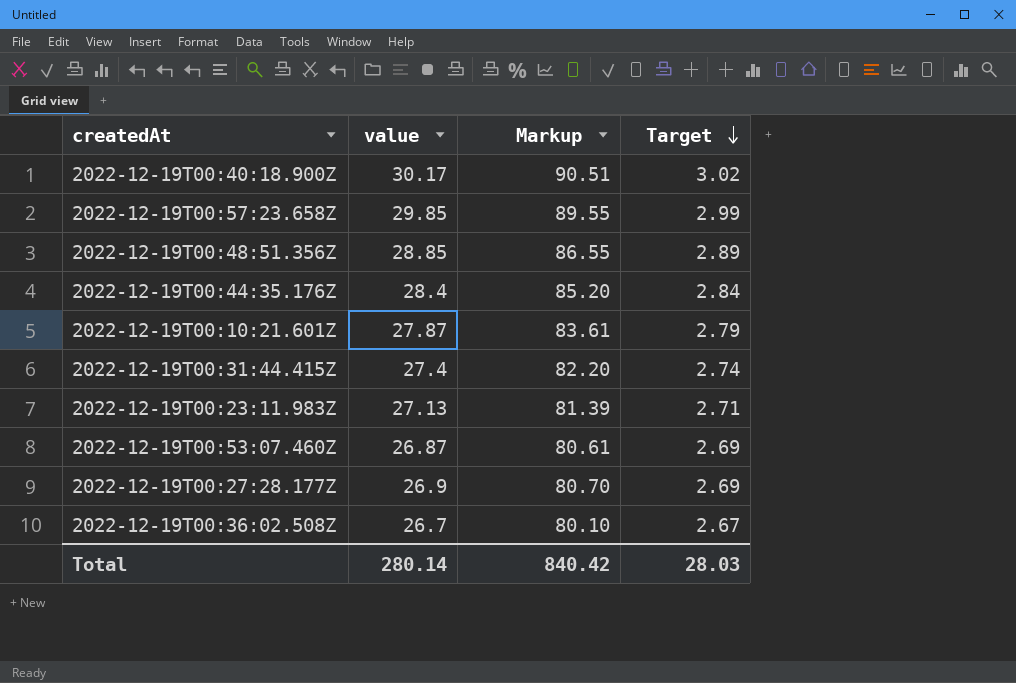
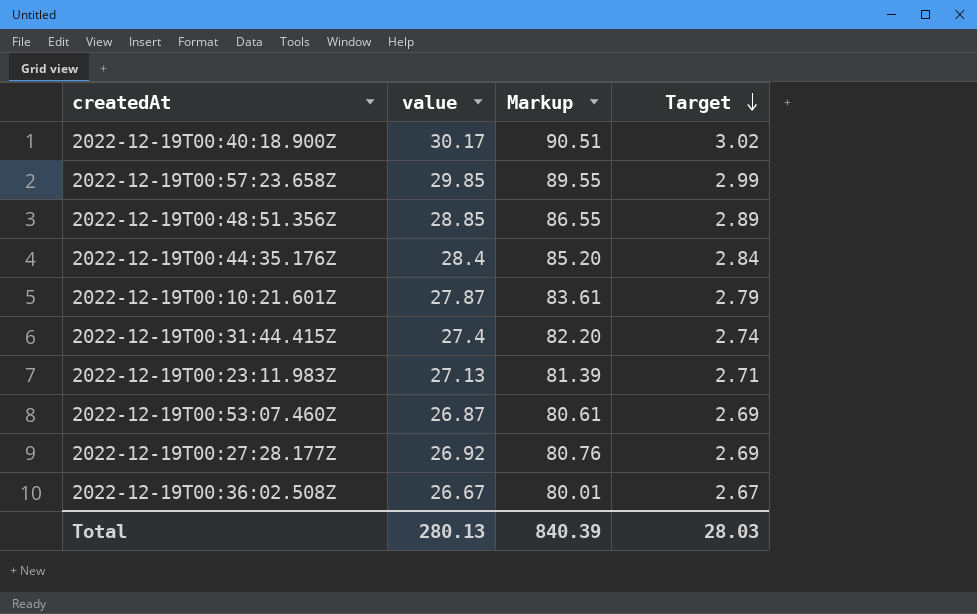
2022-12-19T00:27:28.177Z | value: 26.9 -> 26.92
2022-12-19T00:27:28.177Z | Markup: 80.70 -> 80.76
2022-12-19T00:36:02.508Z | value: 26.7 -> 26.67
2022-12-19T00:36:02.508Z | Markup: 80.10 -> 80.01
Total | value: 280.14 -> 280.13
Total | Markup: 840.42 -> 840.39

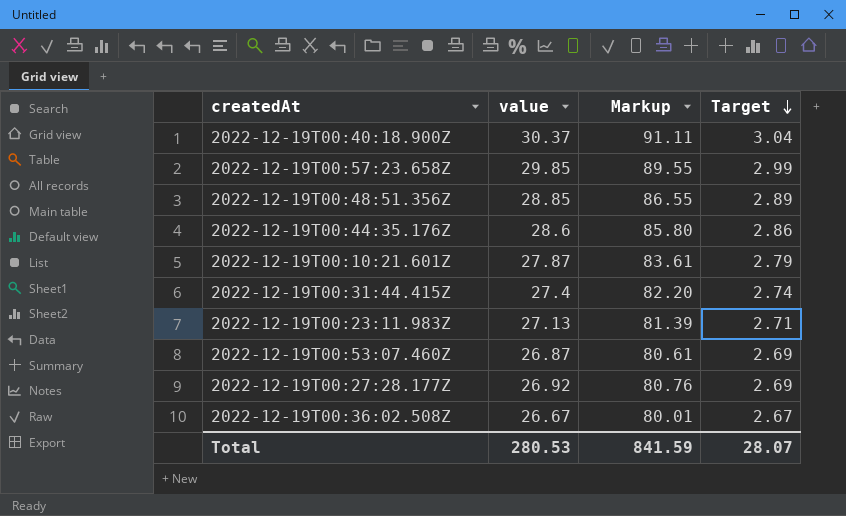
2022-12-19T00:40:18.900Z | value: 30.17 -> 30.37
2022-12-19T00:40:18.900Z | Markup: 90.51 -> 91.11
2022-12-19T00:40:18.900Z | Target: 3.02 -> 3.04
2022-12-19T00:44:35.176Z | value: 28.4 -> 28.6
2022-12-19T00:44:35.176Z | Markup: 85.20 -> 85.80
2022-12-19T00:44:35.176Z | Target: 2.84 -> 2.86
Total | value: 280.13 -> 280.53
Total | Markup: 840.39 -> 841.59
Total | Target: 28.03 -> 28.07

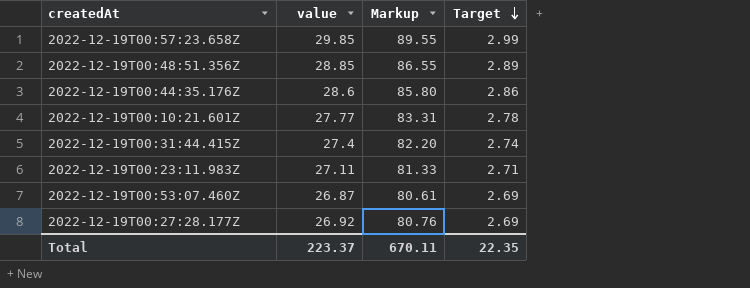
row 2022-12-19T00:40:18.900Z: 30.37 | 91.11 | 3.04 -> none
row 2022-12-19T00:36:02.508Z: 26.67 | 80.01 | 2.67 -> none
2022-12-19T00:10:21.601Z | value: 27.87 -> 27.77
2022-12-19T00:10:21.601Z | Markup: 83.61 -> 83.31
2022-12-19T00:10:21.601Z | Target: 2.79 -> 2.78
2022-12-19T00:23:11.983Z | value: 27.13 -> 27.11
2022-12-19T00:23:11.983Z | Markup: 81.39 -> 81.33
Total | value: 280.53 -> 223.37
Total | Markup: 841.59 -> 670.11
Total | Target: 28.07 -> 22.35

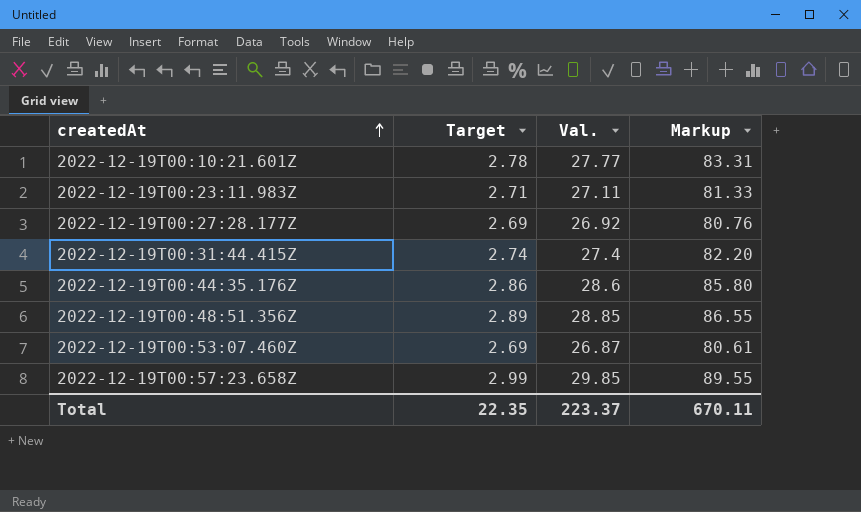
row order: Target descending -> createdAt ascending
column Target | position: 4 -> 2
column name: value -> Val.

